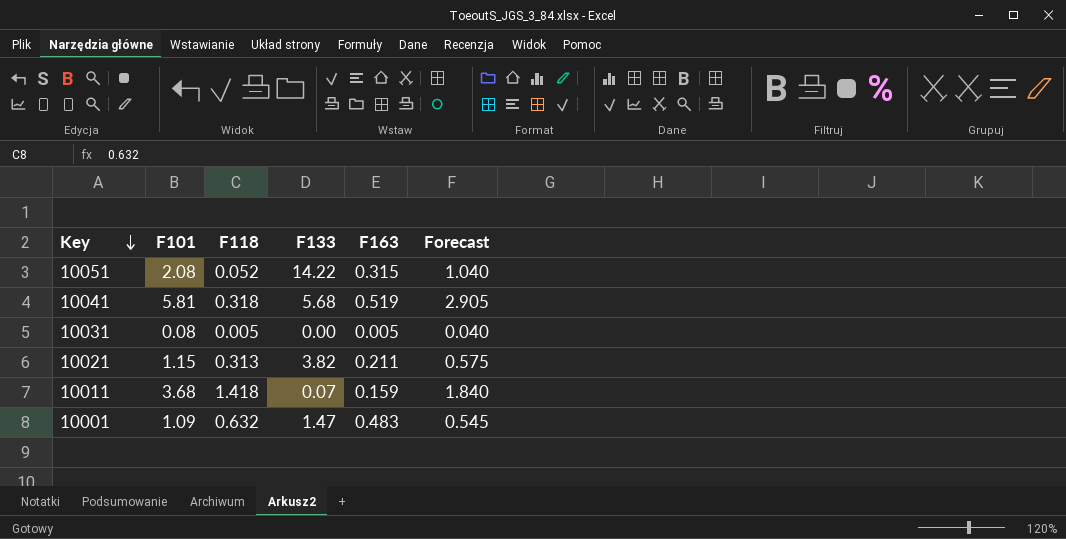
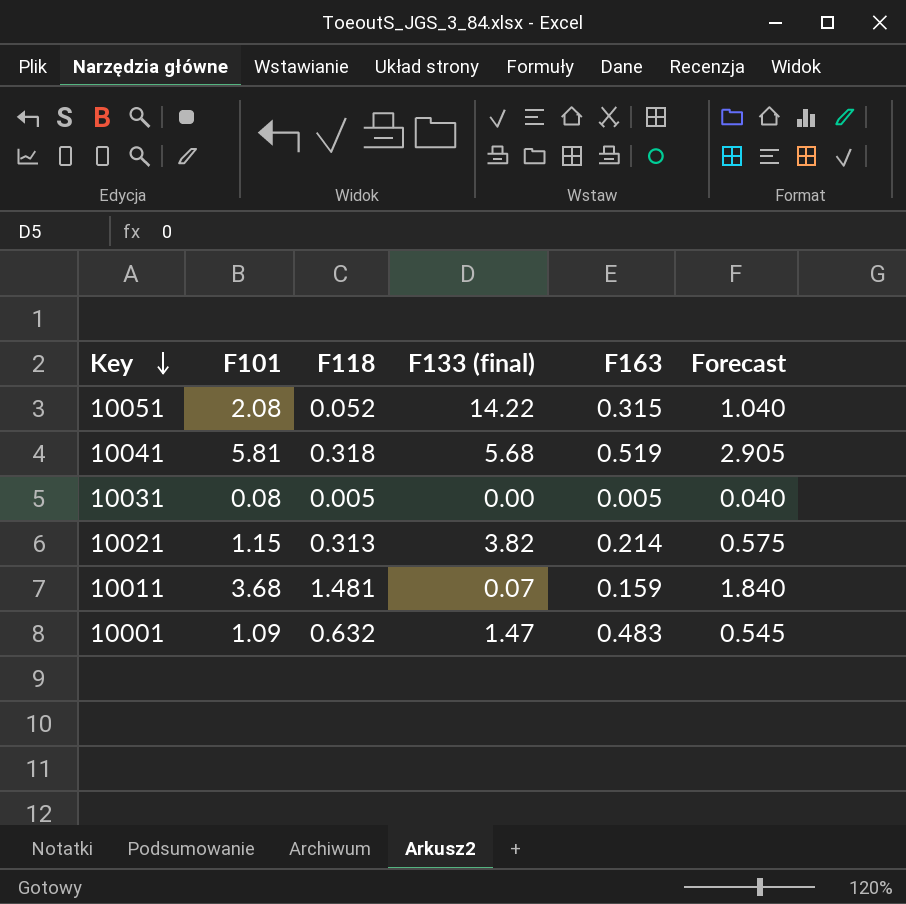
column name: F133 -> F133 (final)
10021 | F163: 0.211 -> 0.214
10011 | F118: 1.418 -> 1.481

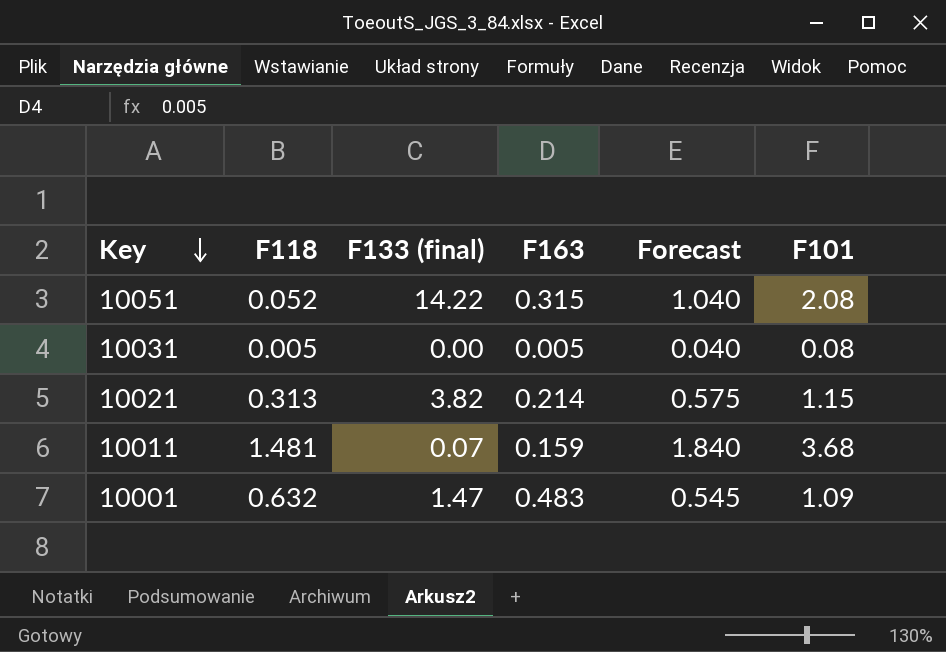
column F101 | position: 2 -> 6
row 10041: 5.81 | 0.318 | 5.68 | 0.519 | 2.905 -> none

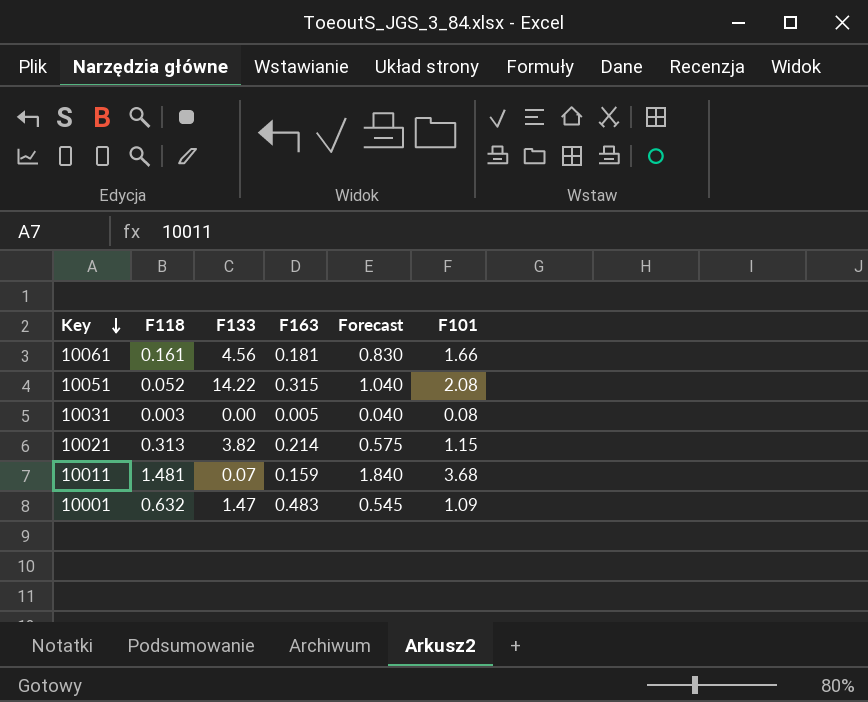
column name: F133 (final) -> F133
row 10061: none -> 0.161 | 4.56 | 0.181 | 0.830 | 1.66
10031 | F118: 0.005 -> 0.003

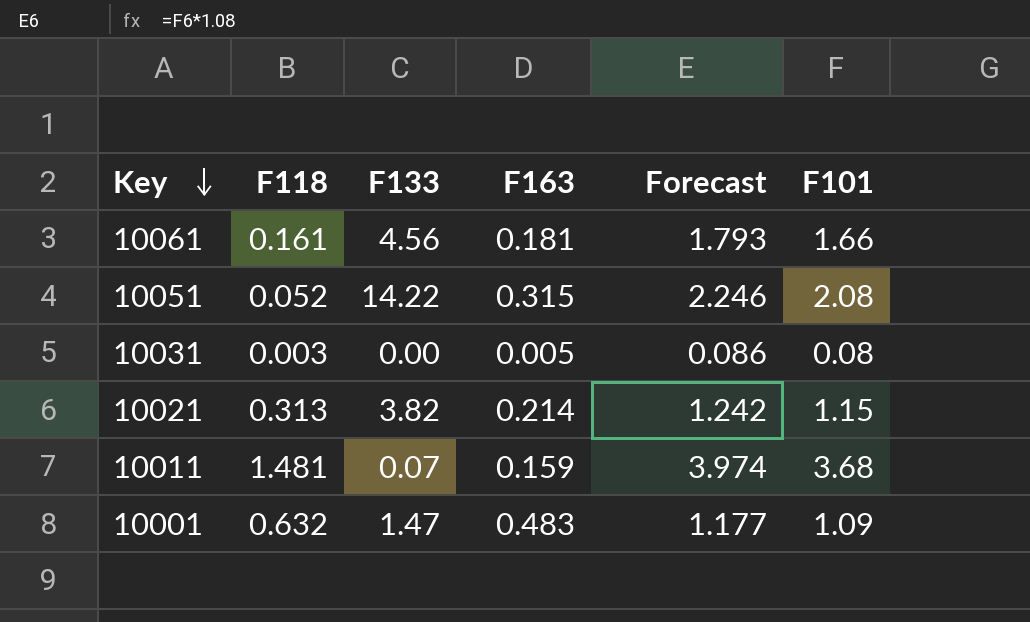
column Forecast | formula: [F101] * 0.5 -> [F101] * 1.08

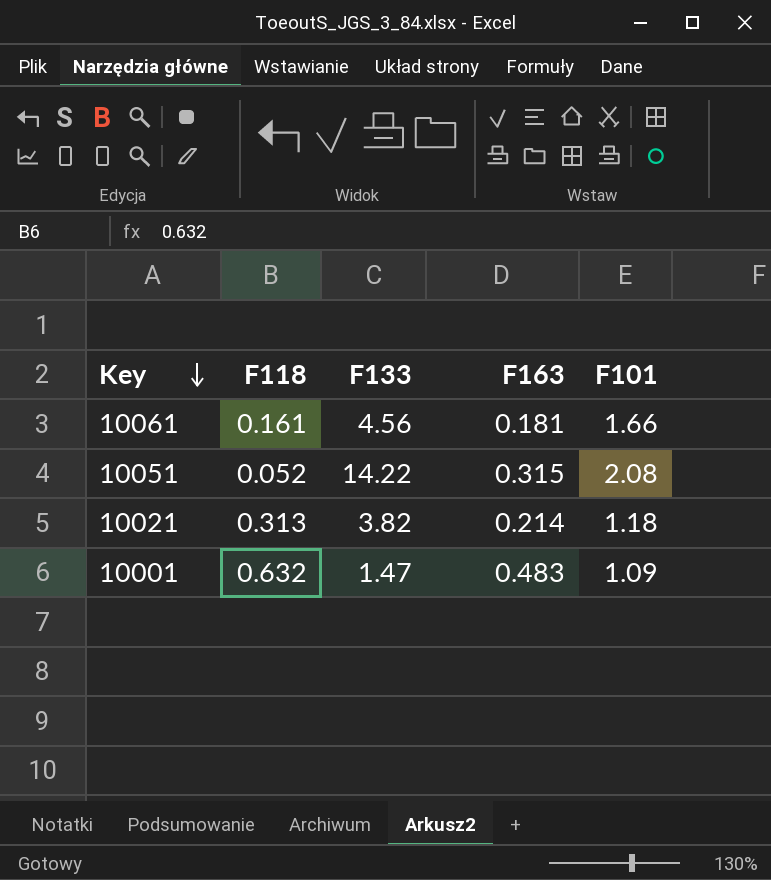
column Forecast | formula: [F101] * 1.08 -> none
row 10031: 0.003 | 0.00 | 0.005 | 0.086 | 0.08 -> none
row 10011: 1.481 | 0.07 | 0.159 | 3.974 | 3.68 -> none
10021 | F101: 1.15 -> 1.18

